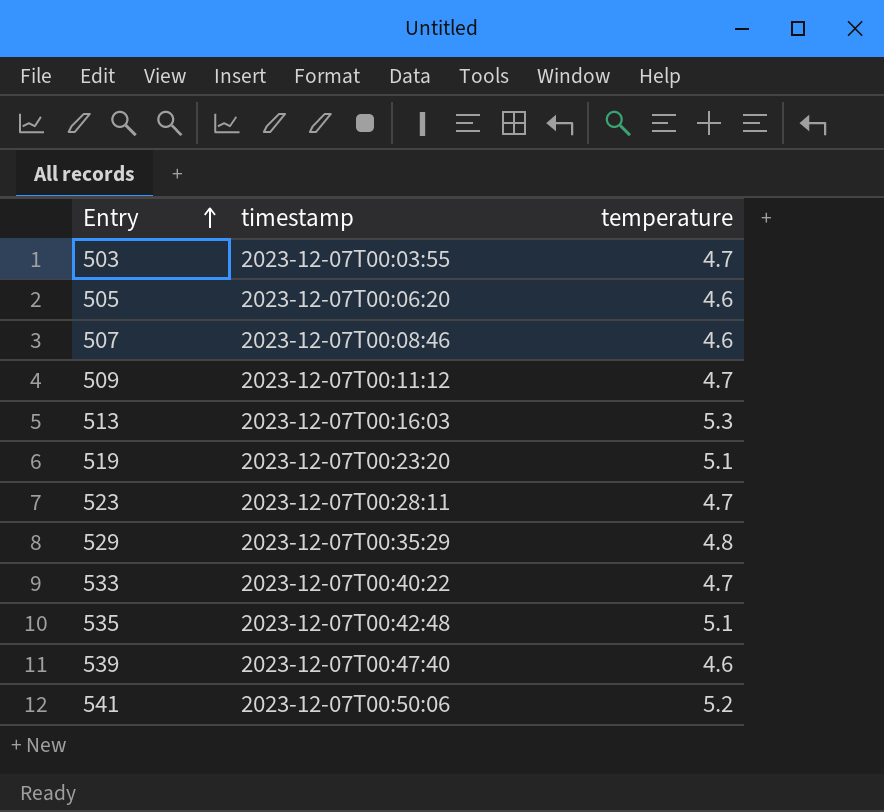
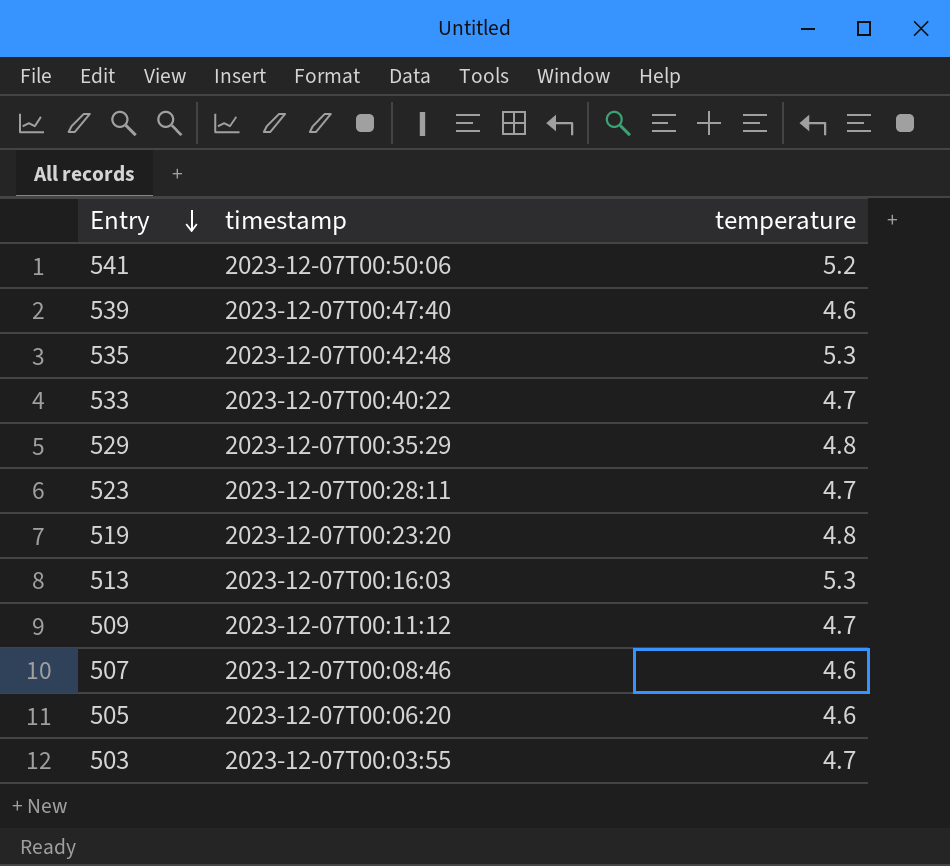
row order: Entry ascending -> Entry descending
535 | temperature: 5.1 -> 5.3
519 | temperature: 5.1 -> 4.8

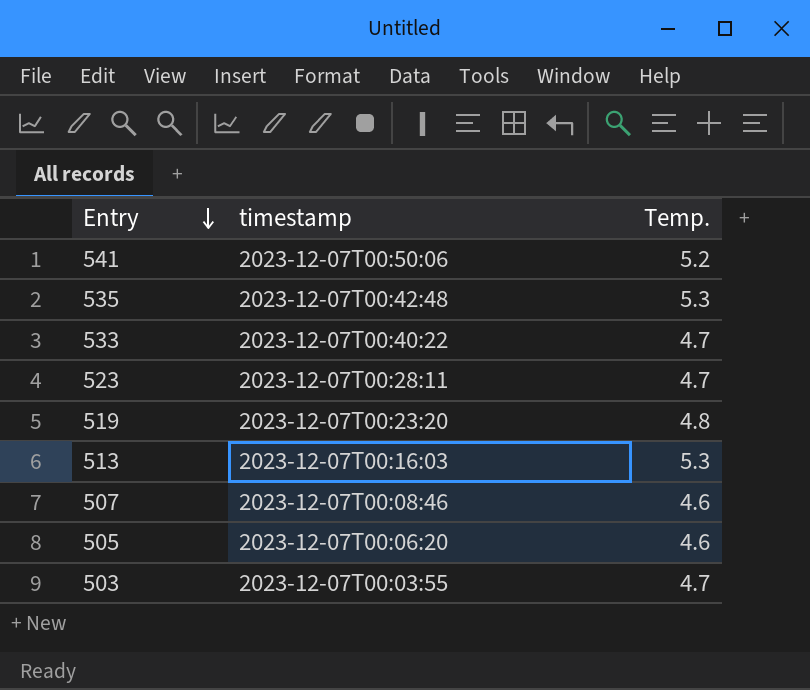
column name: temperature -> Temp.
row 539: 2023-12-07T00:47:40 | 4.6 -> none
row 529: 2023-12-07T00:35:29 | 4.8 -> none
row 509: 2023-12-07T00:11:12 | 4.7 -> none

